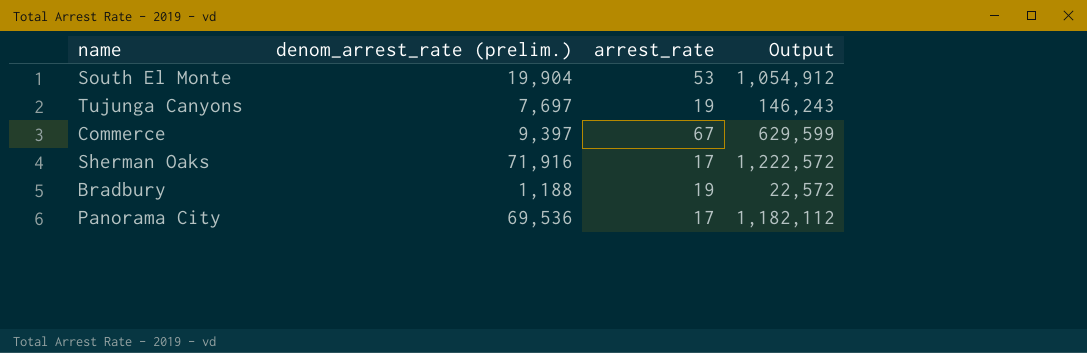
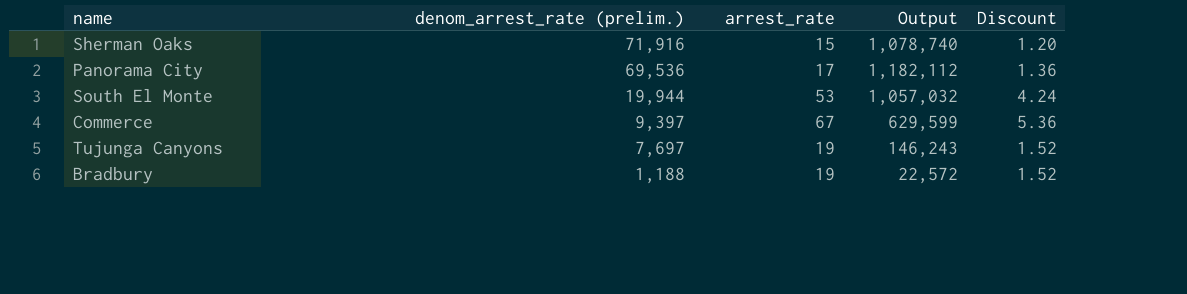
row order: none -> denom_arrest_rate (prelim.) descending
column Discount | formula: none -> [arrest_rate] * 0.08
Sherman Oaks | arrest_rate: 17 -> 15
Sherman Oaks | Output: 1,222,572 -> 1,078,740
South El Monte | denom_arrest_rate (prelim.): 19,904 -> 19,944
South El Monte | Output: 1,054,912 -> 1,057,032

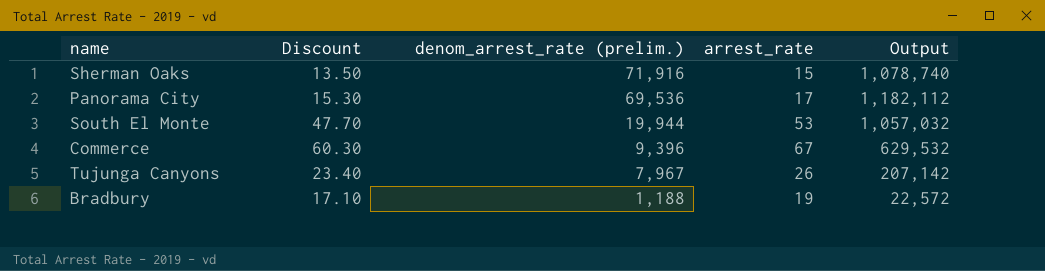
column Discount | formula: [arrest_rate] * 0.08 -> [arrest_rate] * 0.9
column Discount | position: 5 -> 2
Commerce | denom_arrest_rate (prelim.): 9,397 -> 9,396
Commerce | Output: 629,599 -> 629,532
Tujunga Canyons | denom_arrest_rate (prelim.): 7,697 -> 7,967
Tujunga Canyons | arrest_rate: 19 -> 26
Tujunga Canyons | Output: 146,243 -> 207,142

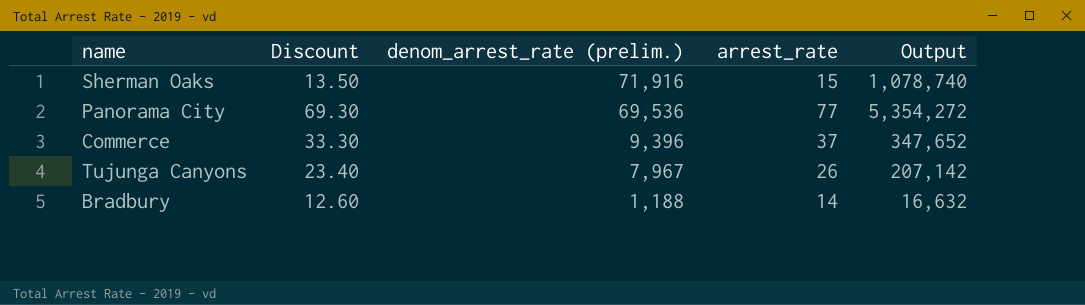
row South El Monte: 47.70 | 19,944 | 53 | 1,057,032 -> none
Panorama City | Discount: 15.30 -> 69.30
Panorama City | arrest_rate: 17 -> 77
Panorama City | Output: 1,182,112 -> 5,354,272
Commerce | Discount: 60.30 -> 33.30
Commerce | arrest_rate: 67 -> 37
Commerce | Output: 629,532 -> 347,652
Bradbury | Discount: 17.10 -> 12.60
Bradbury | arrest_rate: 19 -> 14
Bradbury | Output: 22,572 -> 16,632

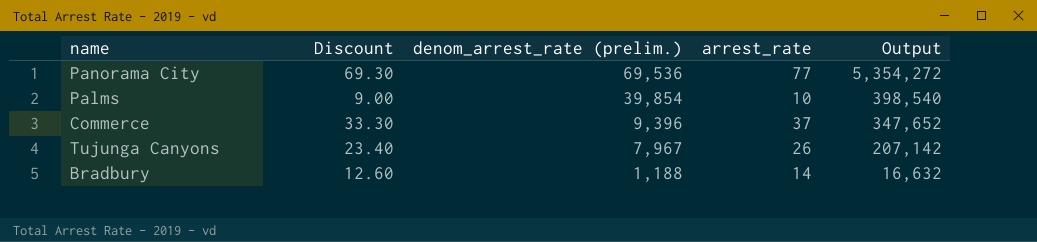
row Sherman Oaks: 13.50 | 71,916 | 15 | 1,078,740 -> none
row Palms: none -> 9.00 | 39,854 | 10 | 398,540

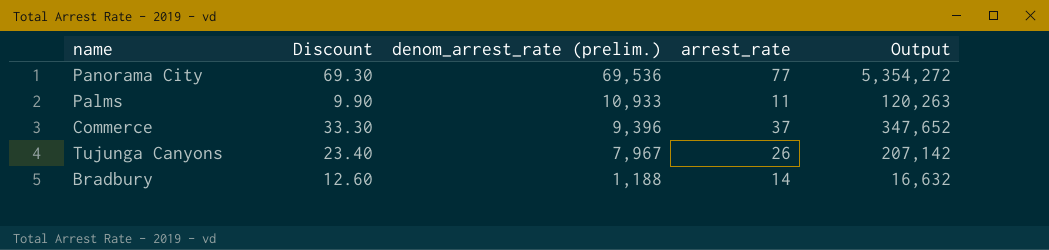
Palms | Discount: 9.00 -> 9.90
Palms | denom_arrest_rate (prelim.): 39,854 -> 10,933
Palms | arrest_rate: 10 -> 11
Palms | Output: 398,540 -> 120,263

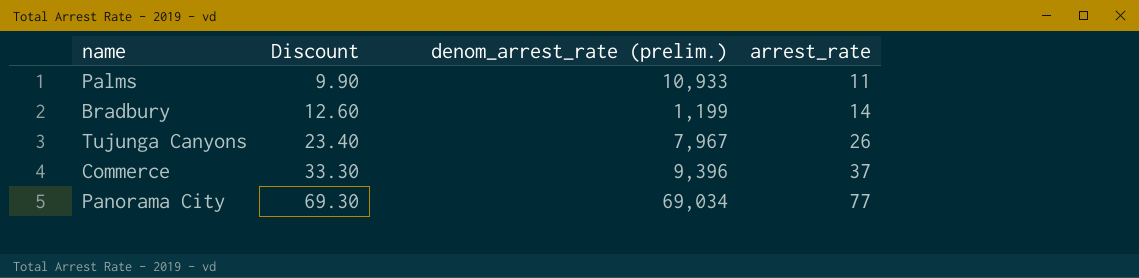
row order: denom_arrest_rate (prelim.) descending -> Discount ascending
column Output | formula: [denom_arrest_rate (prelim.)] * [arrest_rate] -> none
Bradbury | denom_arrest_rate (prelim.): 1,188 -> 1,199
Panorama City | denom_arrest_rate (prelim.): 69,536 -> 69,034

